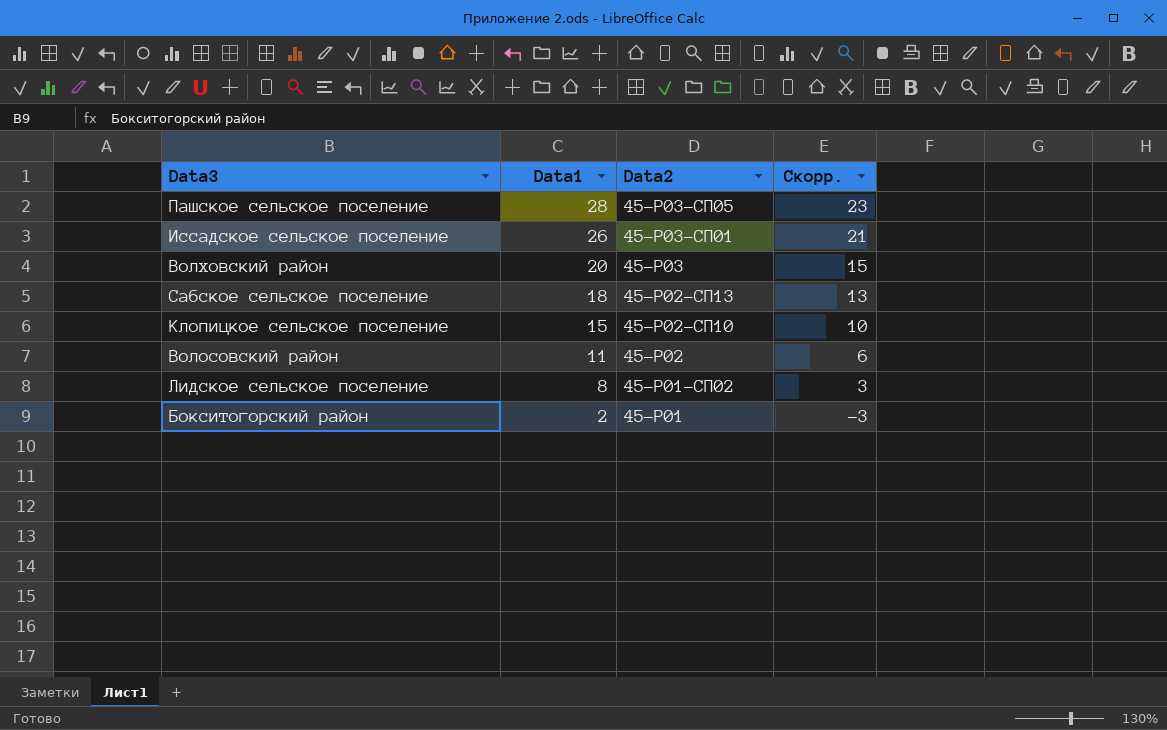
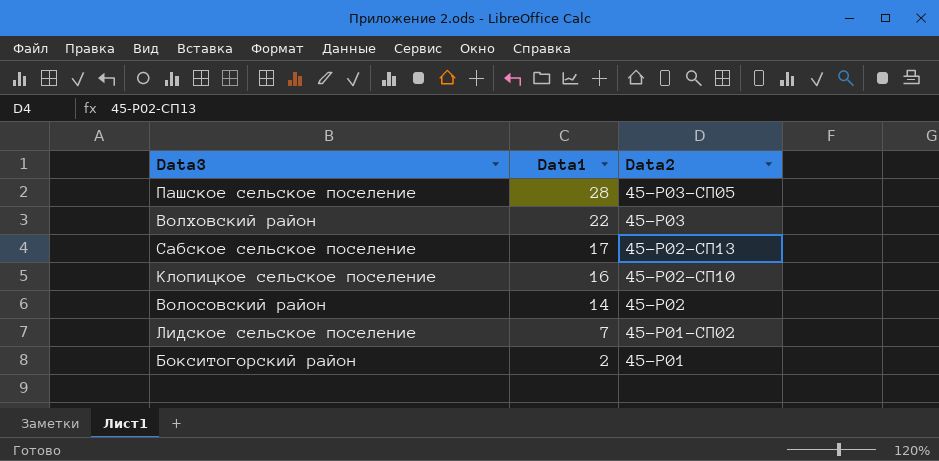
column Скорр. | formula: [Data1] - 5 -> none
row Иссадское сельское поселение: 26 | 45-Р03-СП01 | 21 -> none
Волховский район | Data1: 20 -> 22
Сабское сельское поселение | Data1: 18 -> 17
Клопицкое сельское поселение | Data1: 15 -> 16
Волосовский район | Data1: 11 -> 14
Лидское сельское поселение | Data1: 8 -> 7

